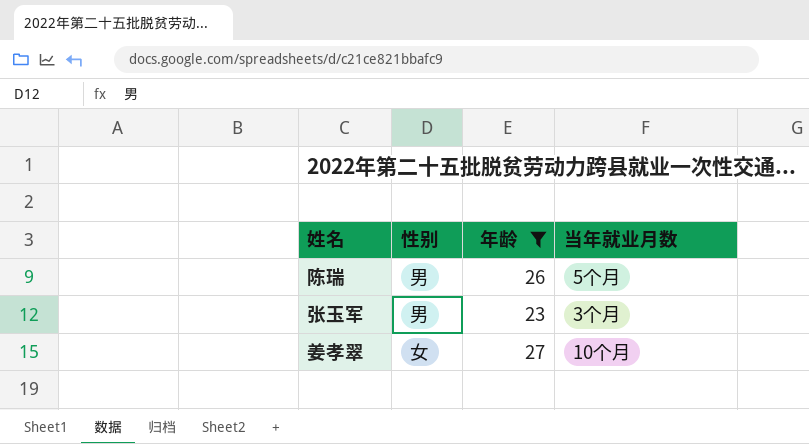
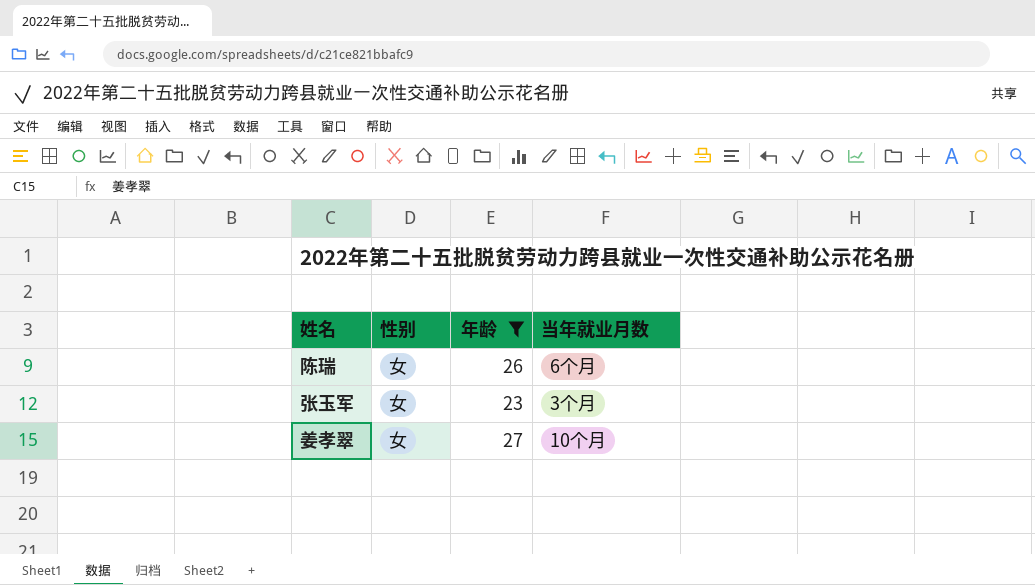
陈瑞 | 性别: 男 -> 女
陈瑞 | 当年就业月数: 5个月 -> 6个月
张玉军 | 性别: 男 -> 女

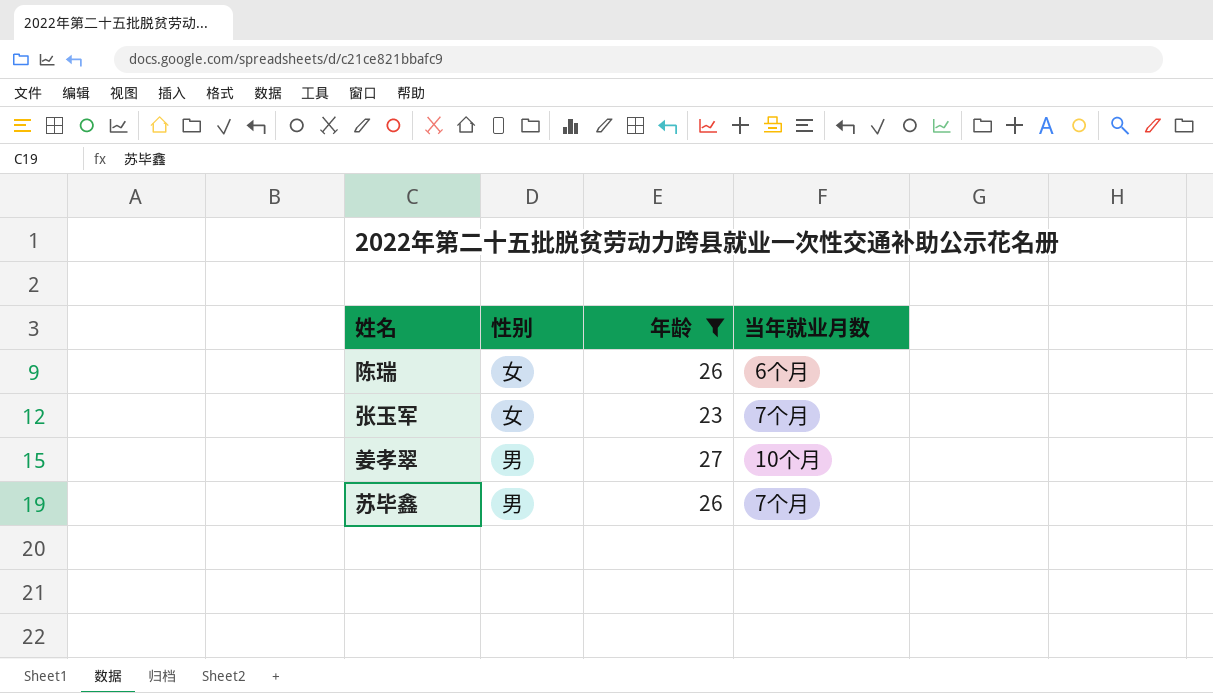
张玉军 | 当年就业月数: 3个月 -> 7个月
姜孝翠 | 性别: 女 -> 男
row 苏毕鑫: none -> 男 | 26 | 7个月

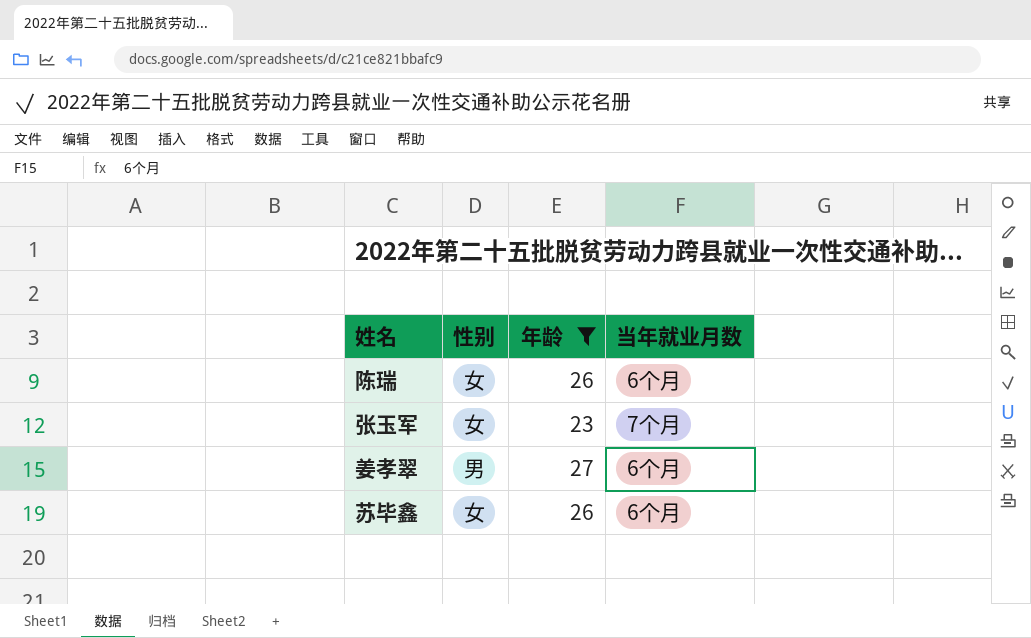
姜孝翠 | 当年就业月数: 10个月 -> 6个月
苏毕鑫 | 性别: 男 -> 女
苏毕鑫 | 当年就业月数: 7个月 -> 6个月

